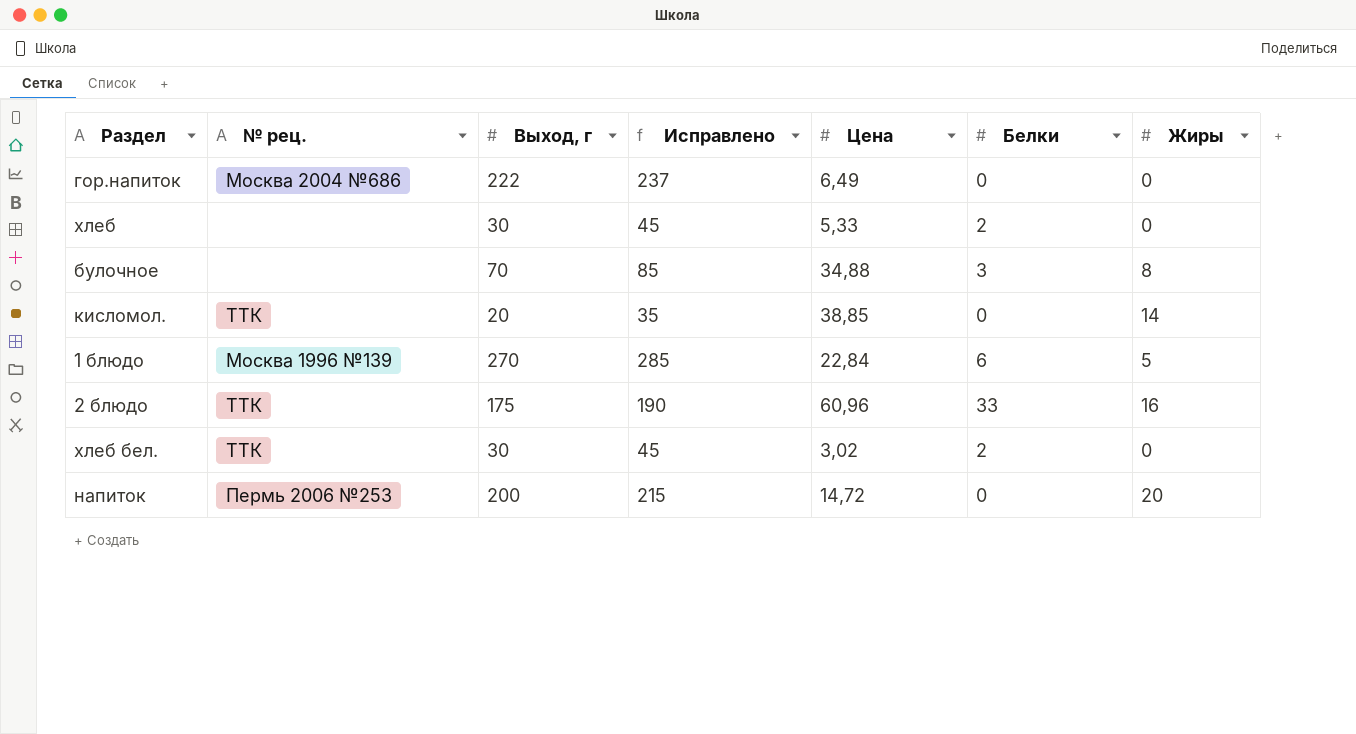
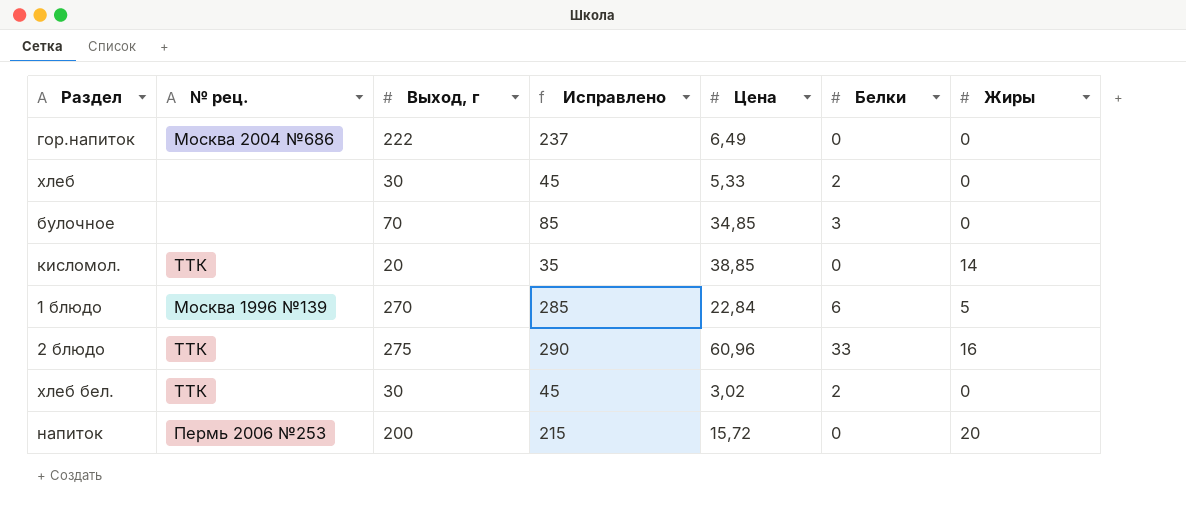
булочное | Цена: 34,88 -> 34,85
булочное | Жиры: 8 -> 0
2 блюдо | Выход, г: 175 -> 275
2 блюдо | Исправлено: 190 -> 290
напиток | Цена: 14,72 -> 15,72

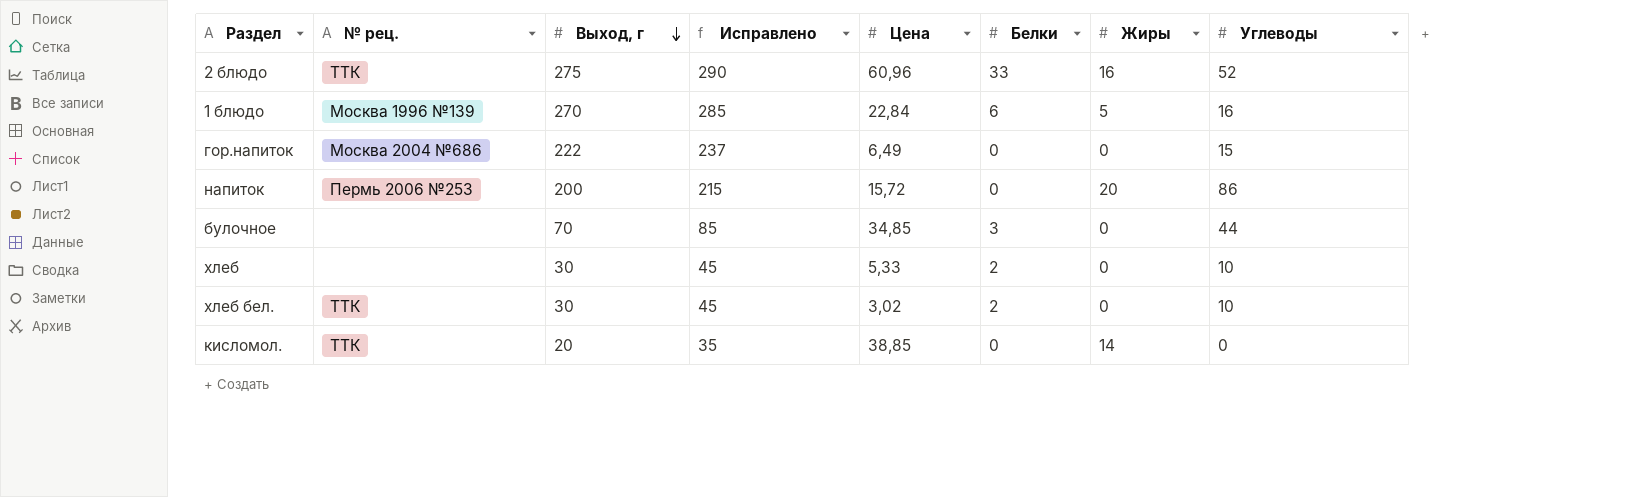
row order: none -> Выход, г descending
column Углеводы | position: none -> 8

